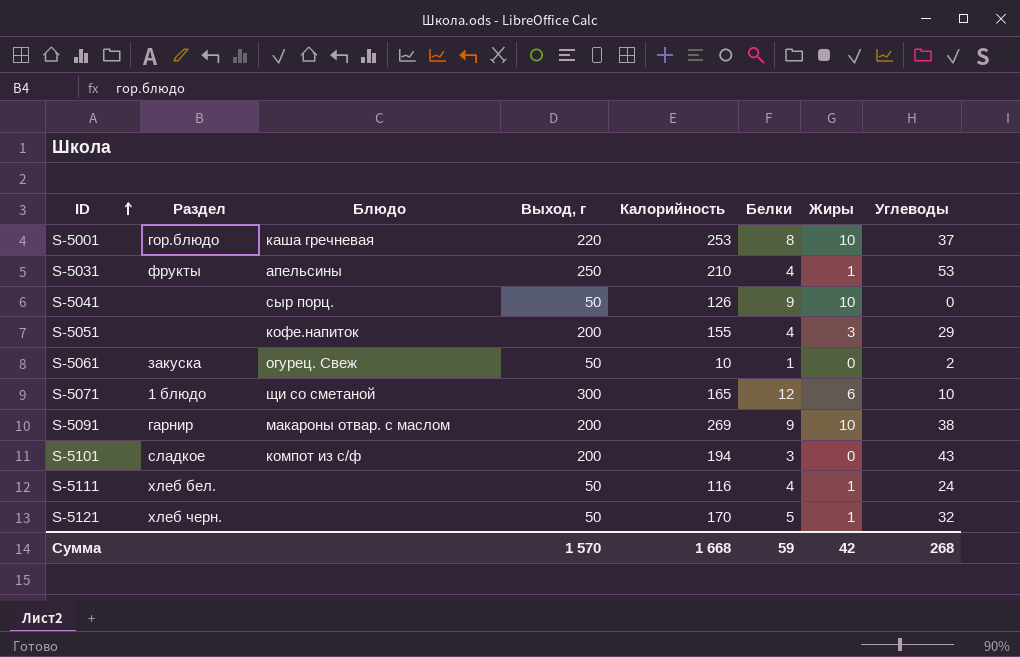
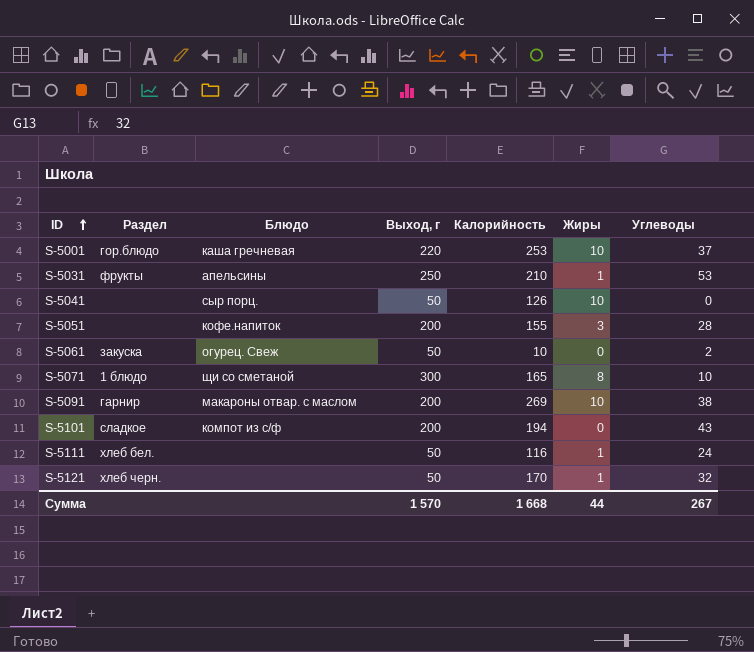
column Белки | position: 6 -> none
S-5051 | Углеводы: 29 -> 28
S-5071 | Жиры: 6 -> 8
Сумма | Жиры: 42 -> 44
Сумма | Углеводы: 268 -> 267

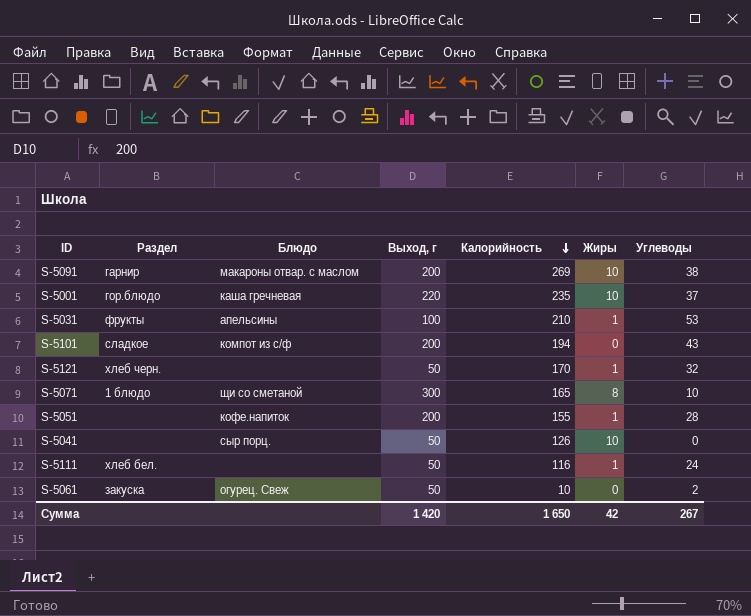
row order: ID ascending -> Калорийность descending
S-5001 | Калорийность: 253 -> 235
S-5031 | Выход, г: 250 -> 100
S-5051 | Жиры: 3 -> 1
Сумма | Выход, г: 1 570 -> 1 420
Сумма | Калорийность: 1 668 -> 1 650
Сумма | Жиры: 44 -> 42

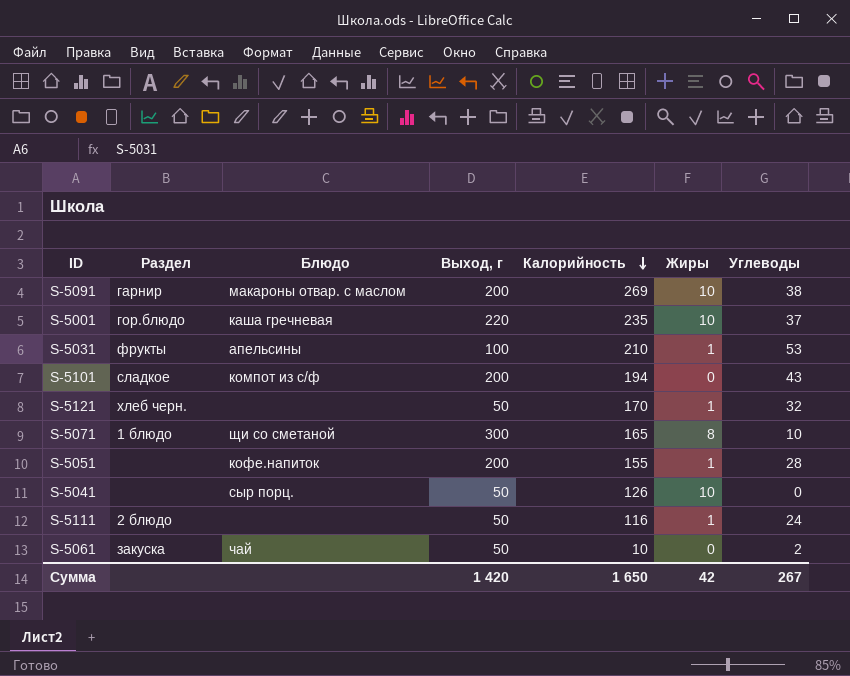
S-5111 | Раздел: хлеб бел. -> 2 блюдо
S-5061 | Блюдо: огурец. Свеж -> чай

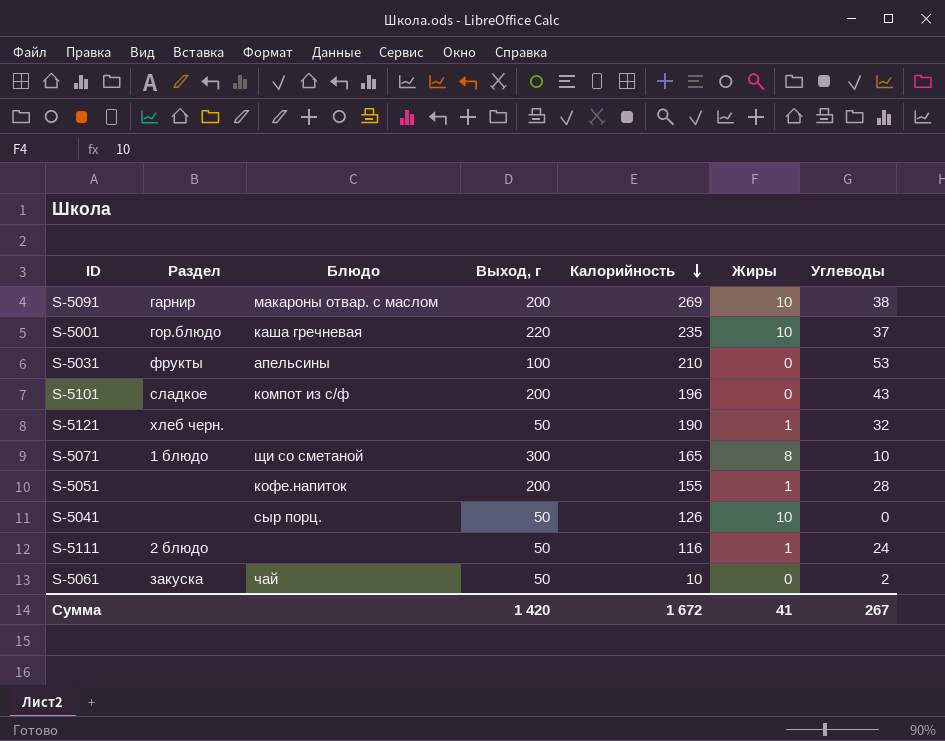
S-5031 | Жиры: 1 -> 0
S-5101 | Калорийность: 194 -> 196
S-5121 | Калорийность: 170 -> 190
Сумма | Калорийность: 1 650 -> 1 672
Сумма | Жиры: 42 -> 41

